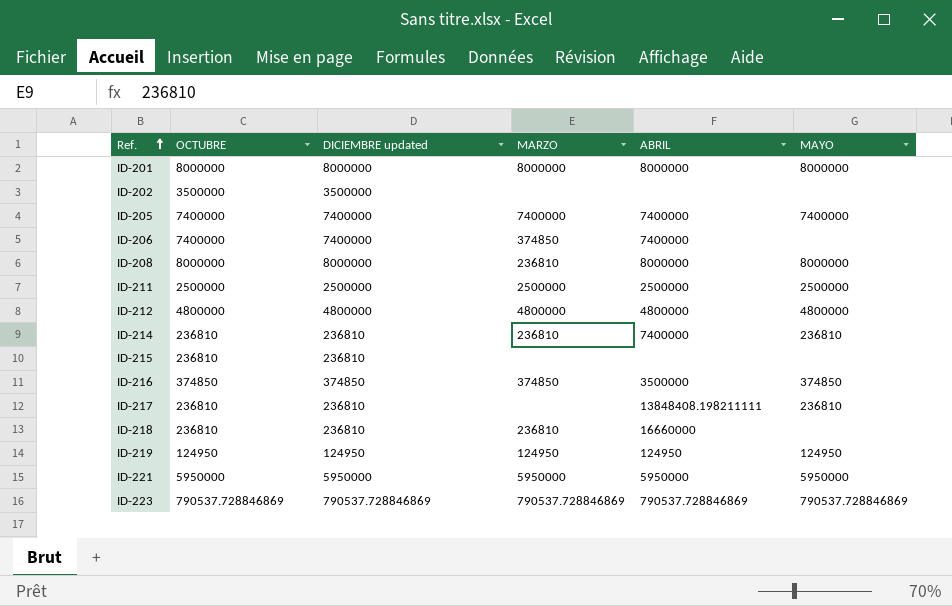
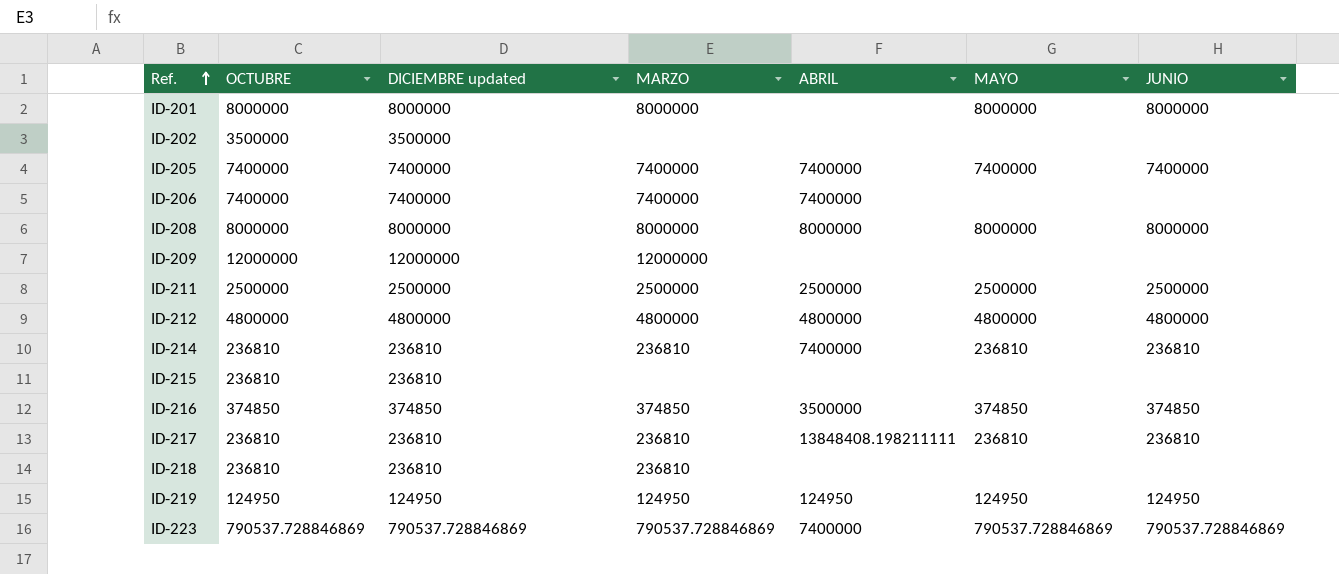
column JUNIO | position: none -> 7
row ID-221: 5950000 | 5950000 | 5950000 | 5950000 | 5950000 -> none
ID-201 | ABRIL: 8000000 -> none
ID-206 | MARZO: 374850 -> 7400000
ID-208 | MARZO: 236810 -> 8000000
row ID-209: none -> 12000000 | 12000000 | 12000000 | none | none | none
ID-217 | MARZO: none -> 236810
ID-218 | ABRIL: 16660000 -> none
ID-223 | ABRIL: 790537.728846869 -> 7400000

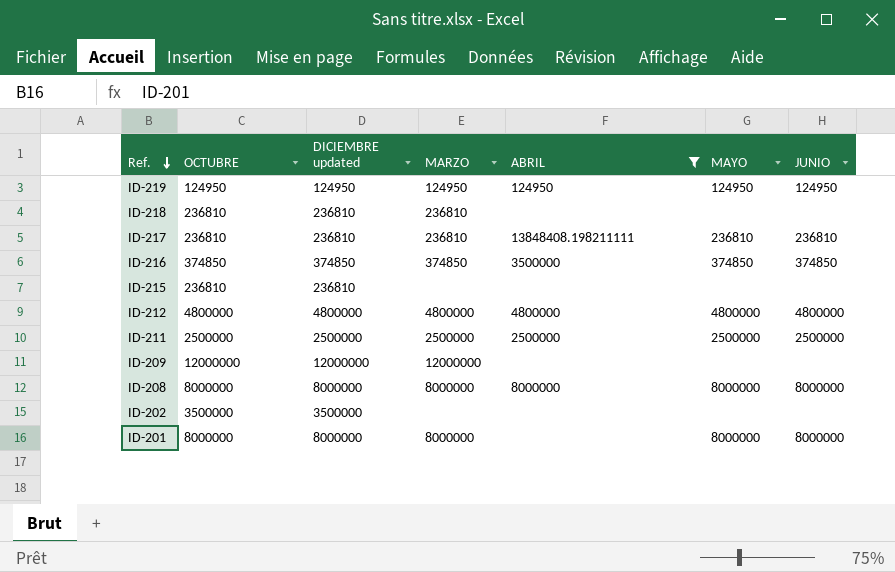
filter: none -> ABRIL != 7400000
row order: Ref. ascending -> Ref. descending

